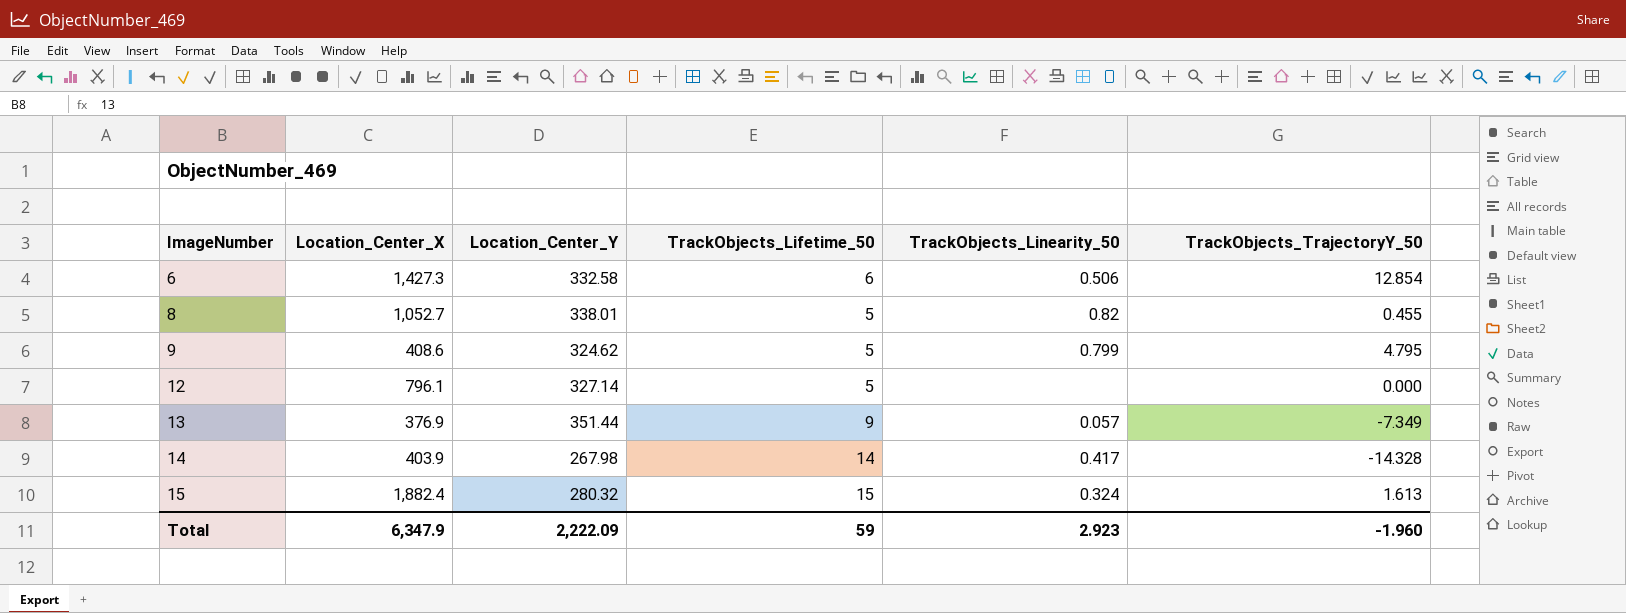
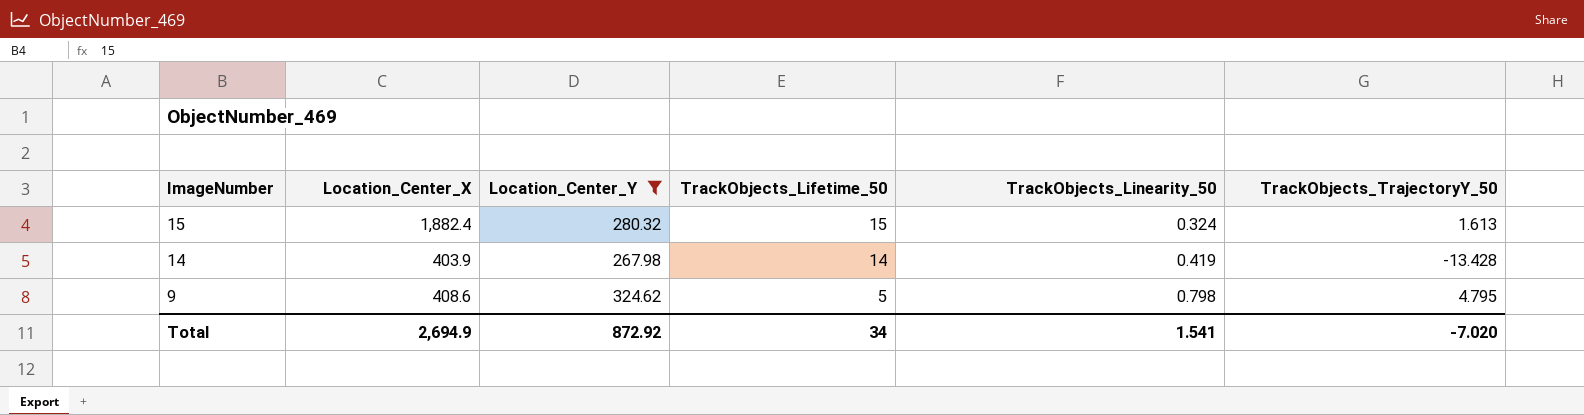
filter: none -> Location_Center_Y <= 324.62
row order: ImageNumber ascending -> ImageNumber descending
14 | TrackObjects_Linearity_50: 0.417 -> 0.419
14 | TrackObjects_TrajectoryY_50: -14.328 -> -13.428
9 | TrackObjects_Linearity_50: 0.799 -> 0.798
Total | Location_Center_X: 6,347.9 -> 2,694.9
Total | Location_Center_Y: 2,222.09 -> 872.92
Total | TrackObjects_Lifetime_50: 59 -> 34
Total | TrackObjects_Linearity_50: 2.923 -> 1.541
Total | TrackObjects_TrajectoryY_50: -1.960 -> -7.020

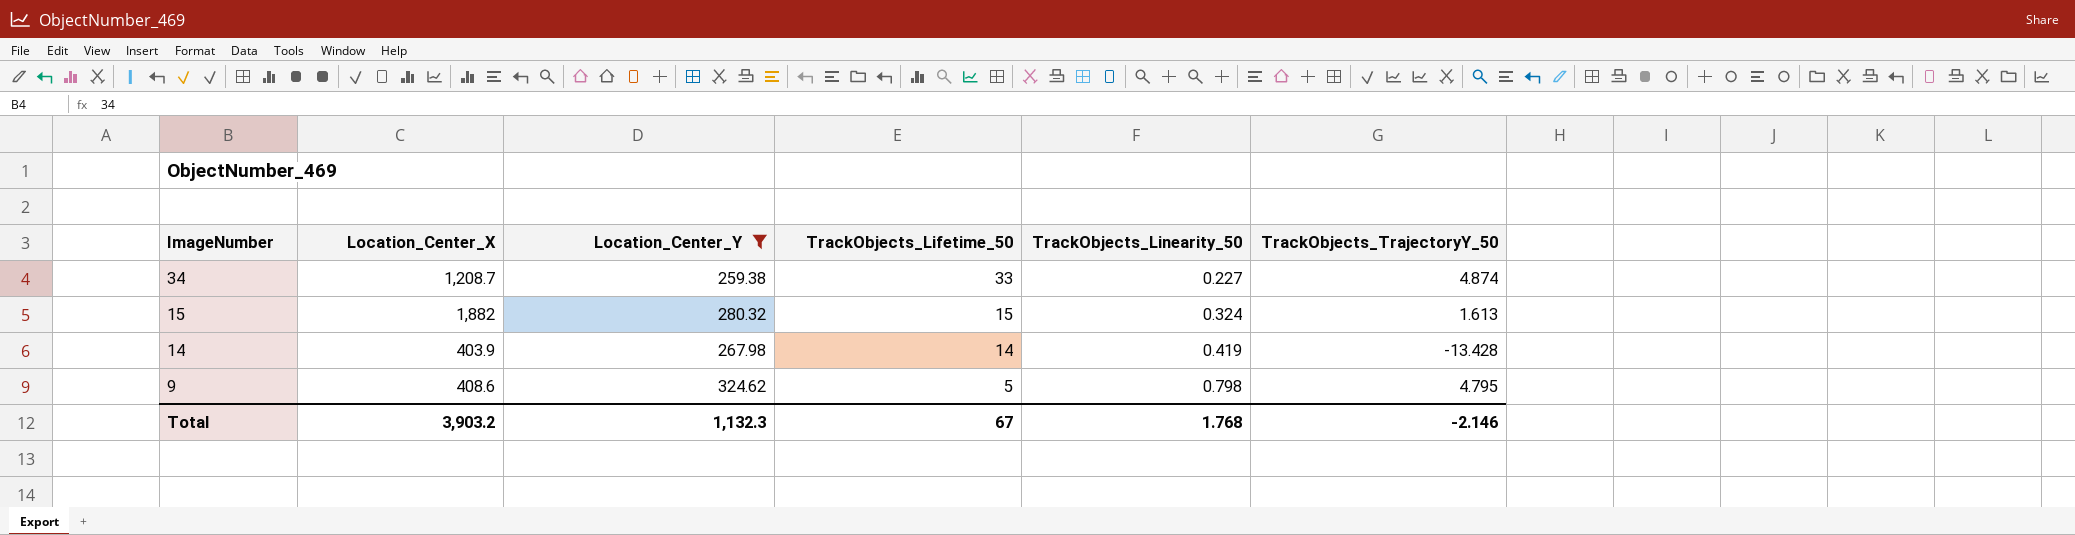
row 34: none -> 1,208.7 | 259.38 | 33 | 0.227 | 4.874
15 | Location_Center_X: 1,882.4 -> 1,882
Total | Location_Center_X: 2,694.9 -> 3,903.2
Total | Location_Center_Y: 872.92 -> 1,132.3
Total | TrackObjects_Lifetime_50: 34 -> 67
Total | TrackObjects_Linearity_50: 1.541 -> 1.768
Total | TrackObjects_TrajectoryY_50: -7.020 -> -2.146

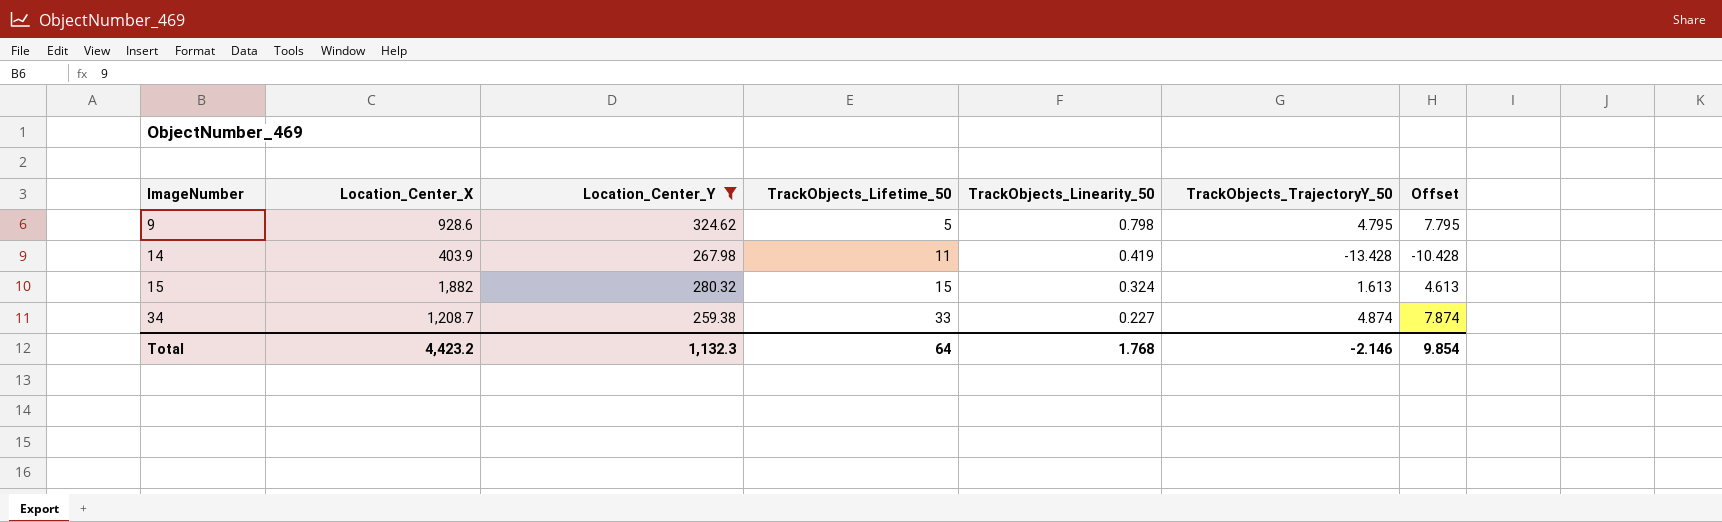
row order: ImageNumber descending -> ImageNumber ascending
column Offset | formula: none -> [TrackObjects_TrajectoryY_50] + 3
9 | Location_Center_X: 408.6 -> 928.6
14 | TrackObjects_Lifetime_50: 14 -> 11
Total | Location_Center_X: 3,903.2 -> 4,423.2
Total | TrackObjects_Lifetime_50: 67 -> 64

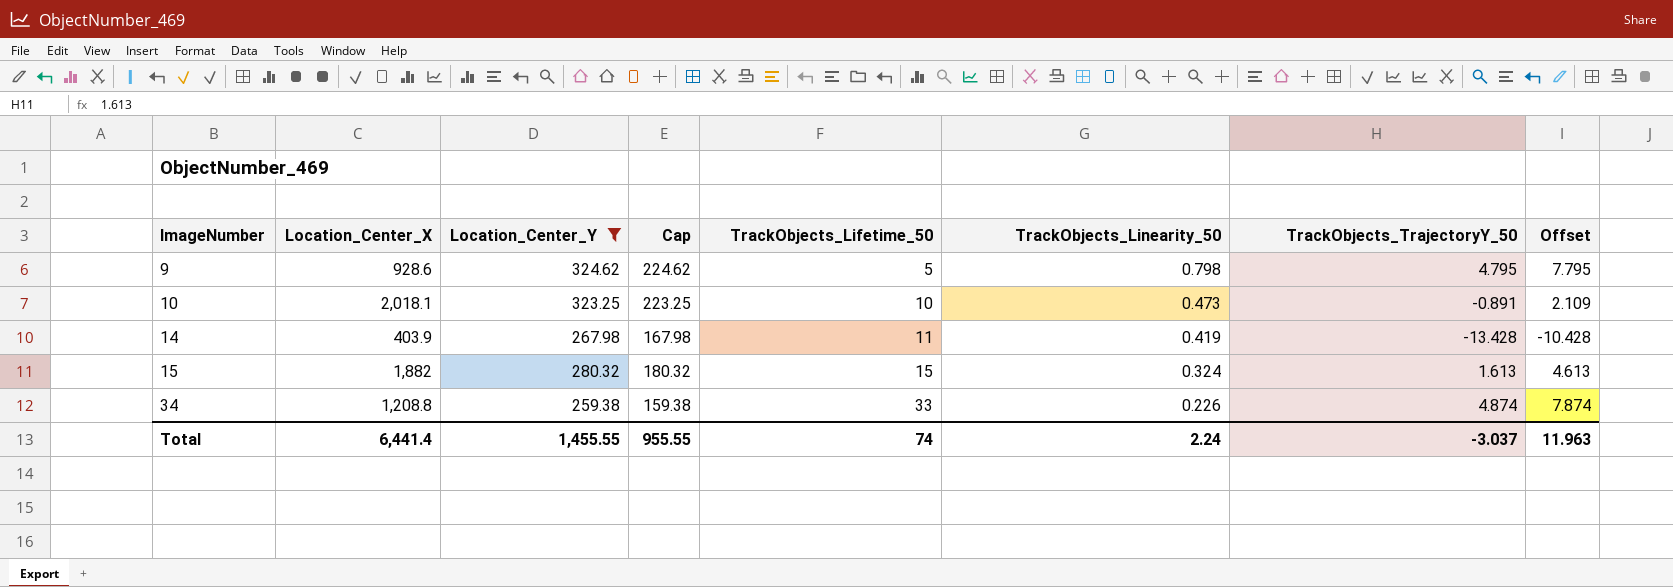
column Cap | formula: none -> [Location_Center_Y] - 100
row 10: none -> 2,018.1 | 323.25 | 223.25 | 10 | 0.473 | -0.891 | 2.109
34 | Location_Center_X: 1,208.7 -> 1,208.8
34 | TrackObjects_Linearity_50: 0.227 -> 0.226
Total | Location_Center_X: 4,423.2 -> 6,441.4
Total | Location_Center_Y: 1,132.3 -> 1,455.55
Total | TrackObjects_Lifetime_50: 64 -> 74
Total | TrackObjects_Linearity_50: 1.768 -> 2.24
Total | TrackObjects_TrajectoryY_50: -2.146 -> -3.037
Total | Offset: 9.854 -> 11.963

